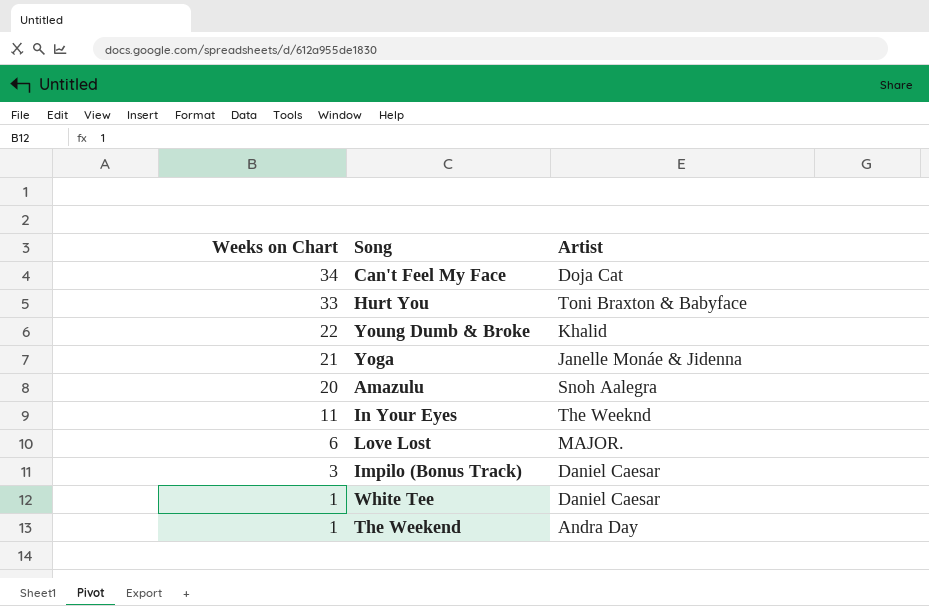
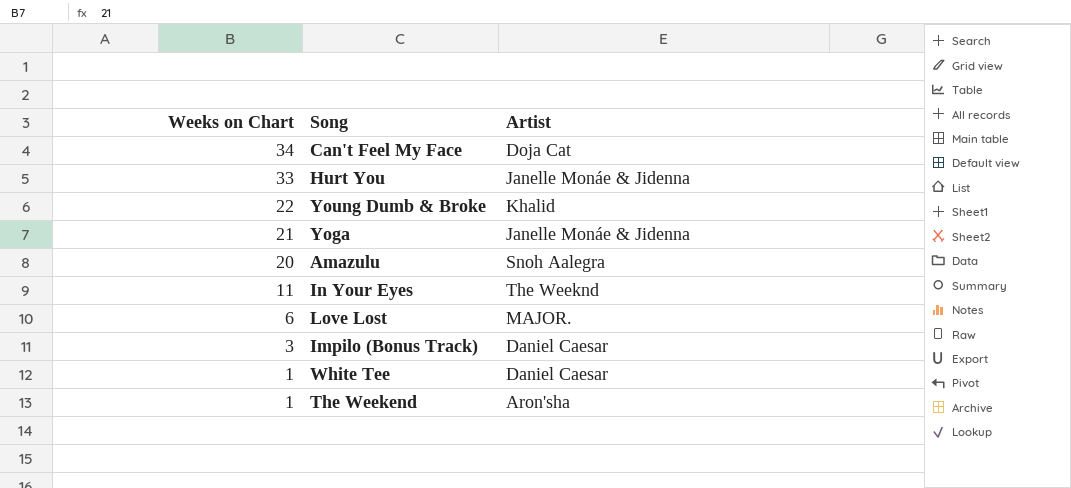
Hurt You | Artist: Toni Braxton & Babyface -> Janelle Monáe & Jidenna
The Weekend | Artist: Andra Day -> Aron'sha

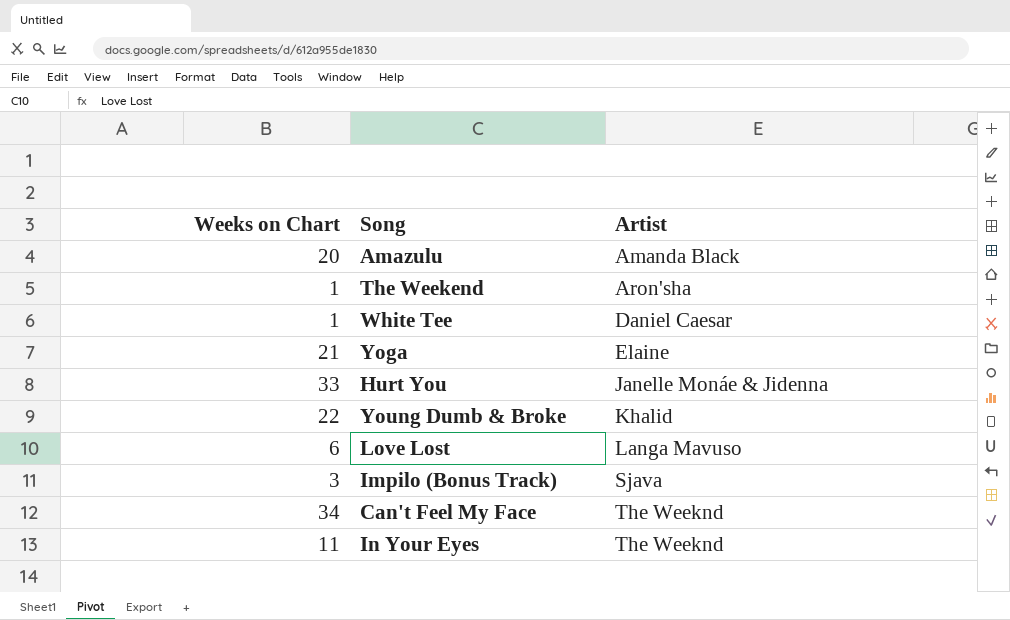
row order: Weeks on Chart descending -> Artist ascending
Amazulu | Artist: Snoh Aalegra -> Amanda Black
Yoga | Artist: Janelle Monáe & Jidenna -> Elaine
Love Lost | Artist: MAJOR. -> Langa Mavuso
Impilo (Bonus Track) | Artist: Daniel Caesar -> Sjava
Can't Feel My Face | Artist: Doja Cat -> The Weeknd

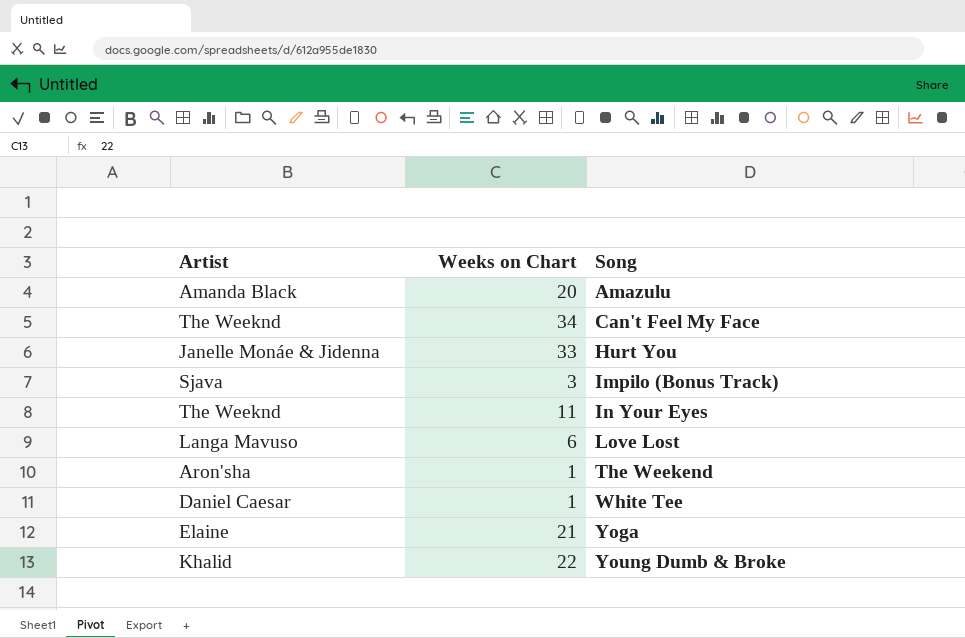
row order: Artist ascending -> Song ascending
column Artist | position: 3 -> 1

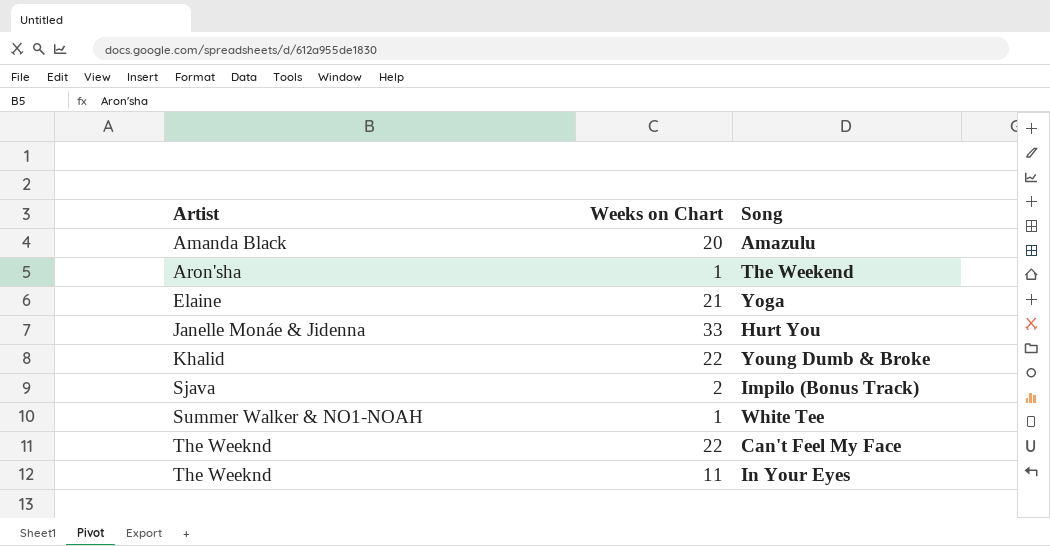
row order: Song ascending -> Artist ascending
row Love Lost: Langa Mavuso | 6 -> none
Impilo (Bonus Track) | Weeks on Chart: 3 -> 2
White Tee | Artist: Daniel Caesar -> Summer Walker & NO1-NOAH
Can't Feel My Face | Weeks on Chart: 34 -> 22

